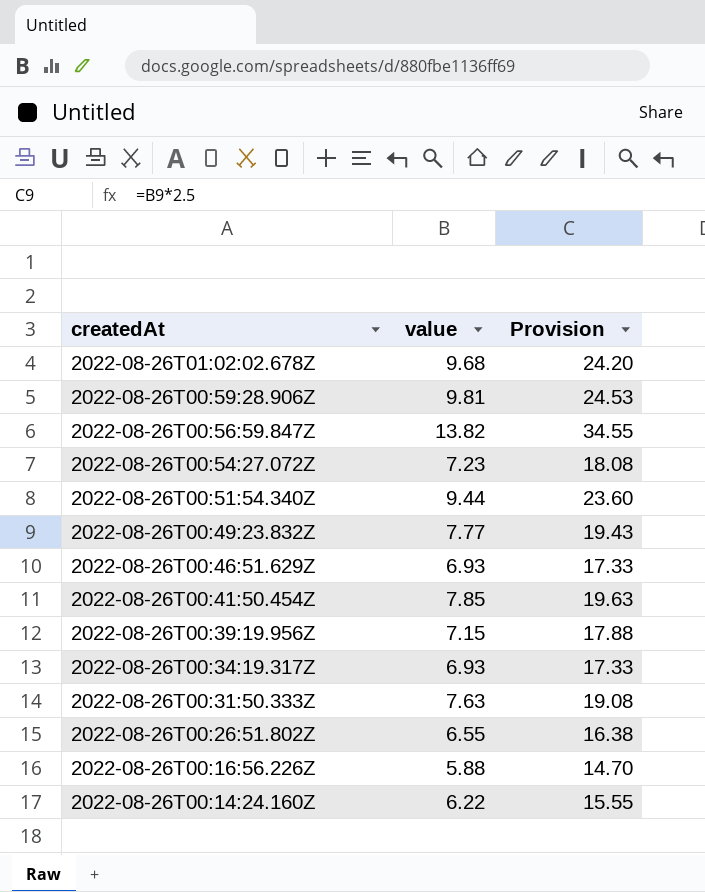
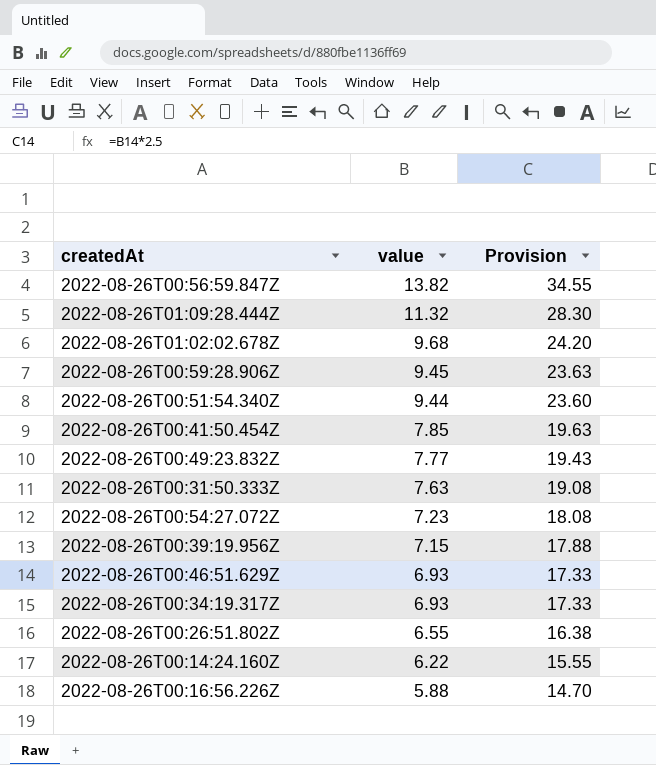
row order: createdAt descending -> value descending
row 2022-08-26T01:09:28.444Z: none -> 11.32 | 28.30
2022-08-26T00:59:28.906Z | value: 9.81 -> 9.45
2022-08-26T00:59:28.906Z | Provision: 24.53 -> 23.63

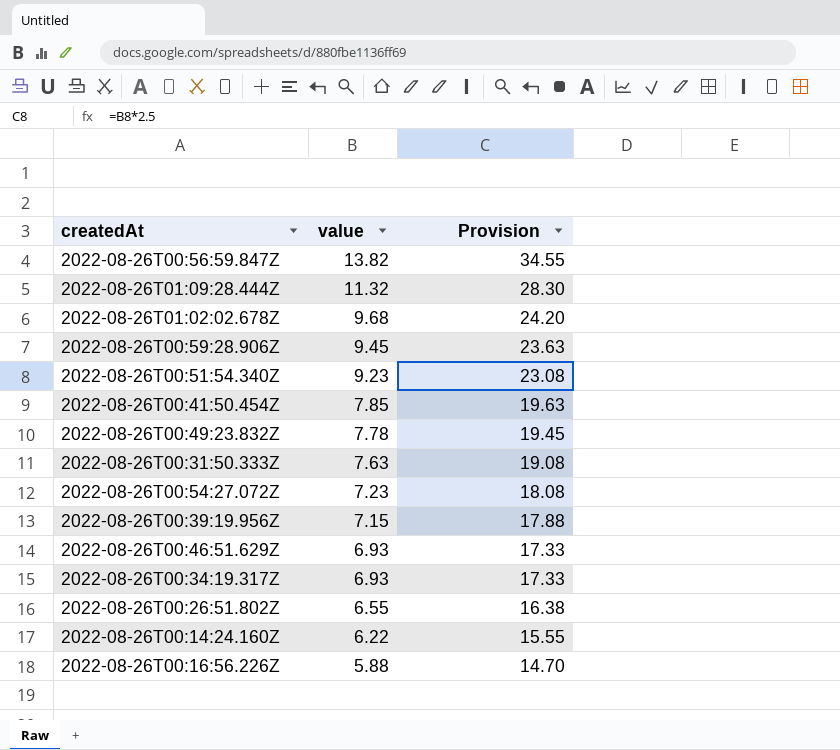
2022-08-26T00:51:54.340Z | value: 9.44 -> 9.23
2022-08-26T00:51:54.340Z | Provision: 23.60 -> 23.08
2022-08-26T00:49:23.832Z | value: 7.77 -> 7.78
2022-08-26T00:49:23.832Z | Provision: 19.43 -> 19.45

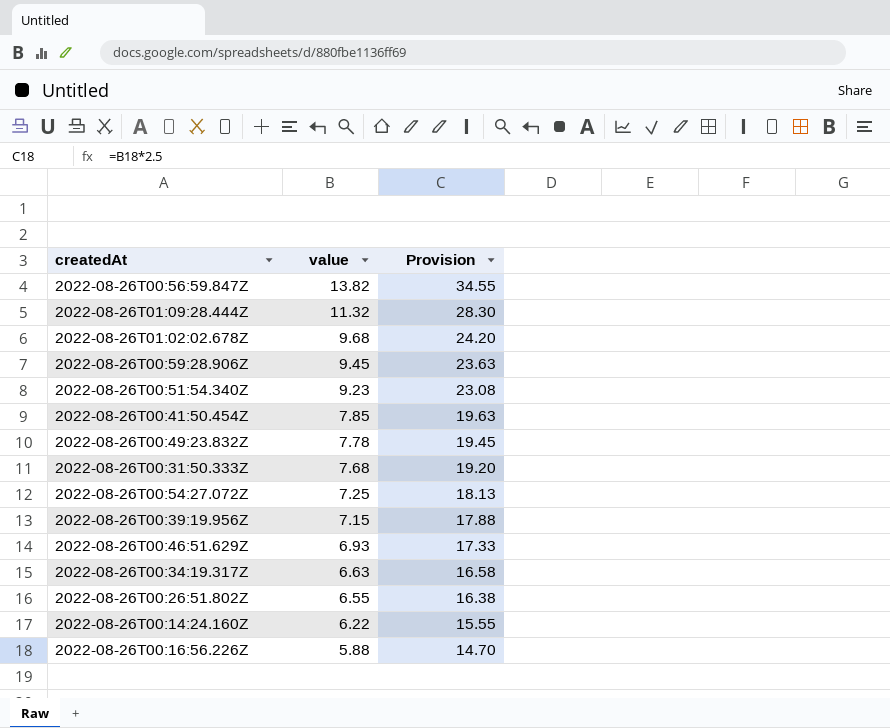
2022-08-26T00:31:50.333Z | value: 7.63 -> 7.68
2022-08-26T00:31:50.333Z | Provision: 19.08 -> 19.20
2022-08-26T00:54:27.072Z | value: 7.23 -> 7.25
2022-08-26T00:54:27.072Z | Provision: 18.08 -> 18.13
2022-08-26T00:34:19.317Z | value: 6.93 -> 6.63
2022-08-26T00:34:19.317Z | Provision: 17.33 -> 16.58

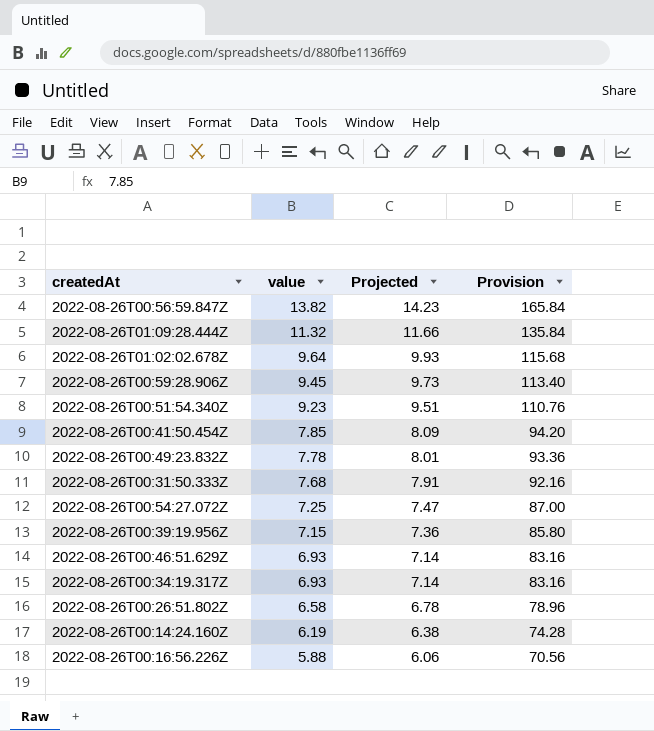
column Projected | formula: none -> [value] * 1.03
column Provision | formula: [value] * 2.5 -> [value] * 12
2022-08-26T01:02:02.678Z | value: 9.68 -> 9.64
2022-08-26T00:34:19.317Z | value: 6.63 -> 6.93
2022-08-26T00:26:51.802Z | value: 6.55 -> 6.58
2022-08-26T00:14:24.160Z | value: 6.22 -> 6.19

